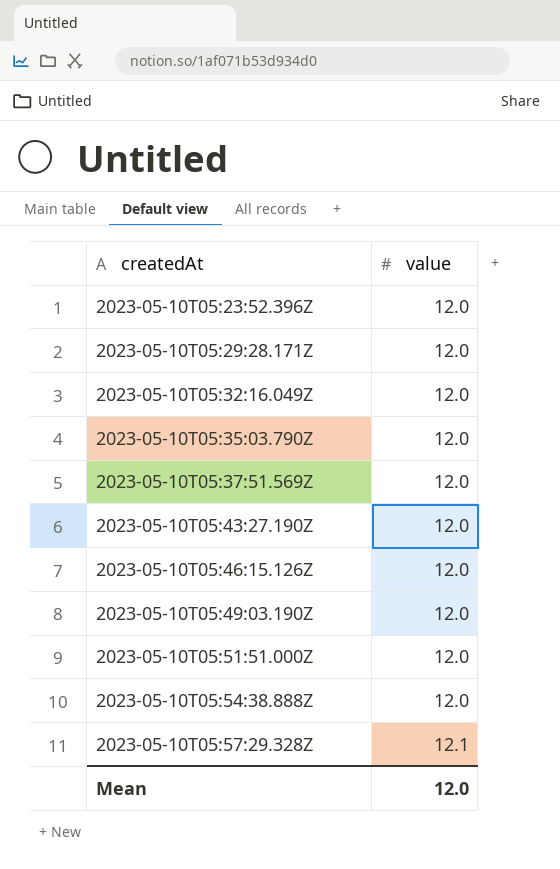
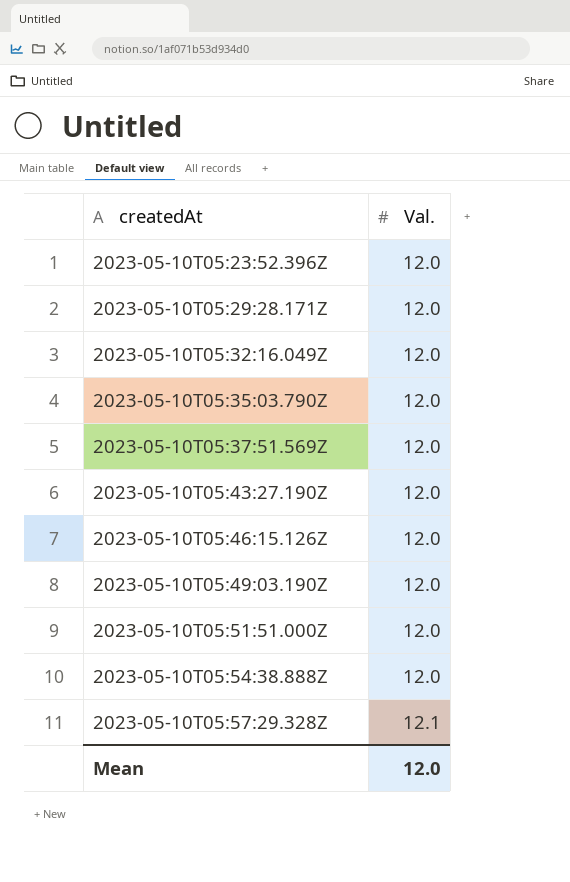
column name: value -> Val.

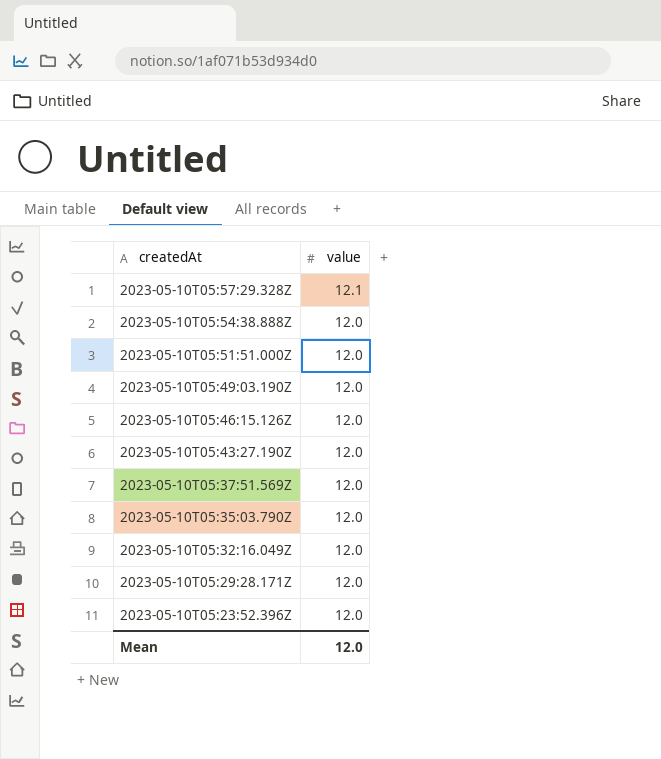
row order: createdAt ascending -> createdAt descending
column name: Val. -> value

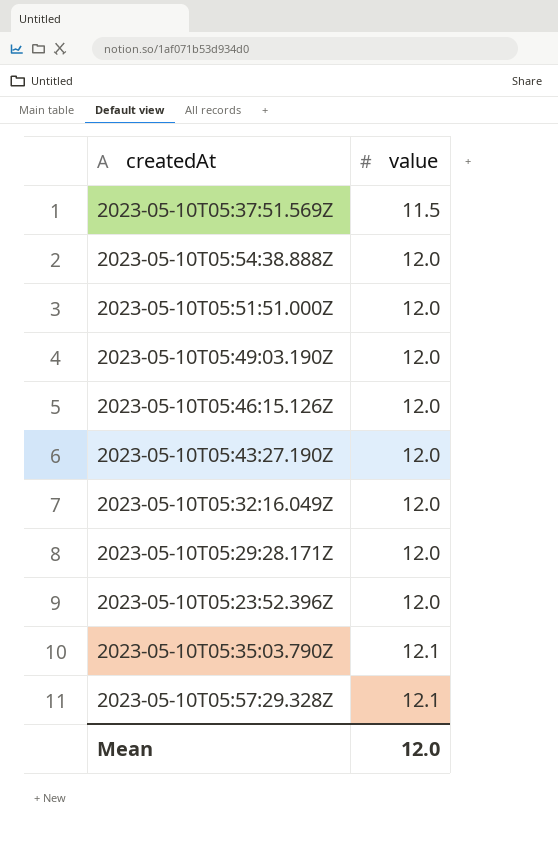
row order: createdAt descending -> value ascending
2023-05-10T05:37:51.569Z | value: 12.0 -> 11.5
2023-05-10T05:35:03.790Z | value: 12.0 -> 12.1

